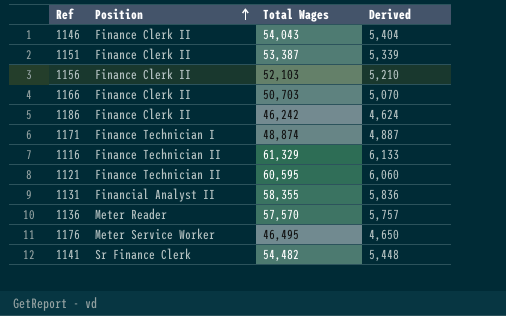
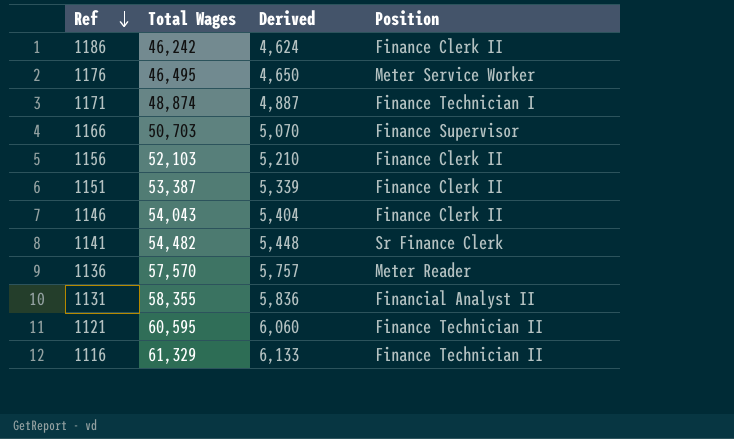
row order: Position ascending -> Ref descending
column Position | position: 2 -> 4
1166 | Position: Finance Clerk II -> Finance Supervisor

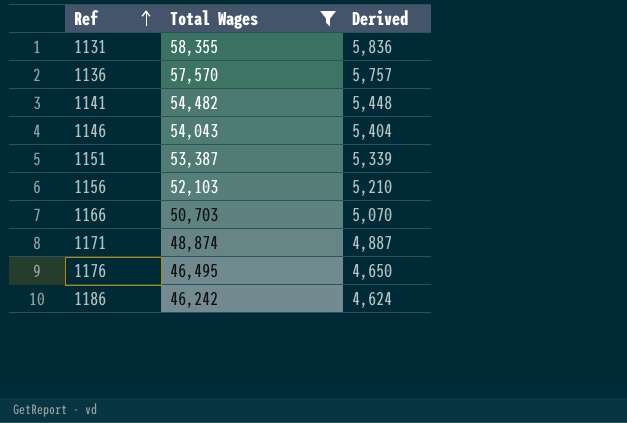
filter: none -> Total Wages <= 58,355
row order: Ref descending -> Ref ascending
column Position | position: 4 -> none

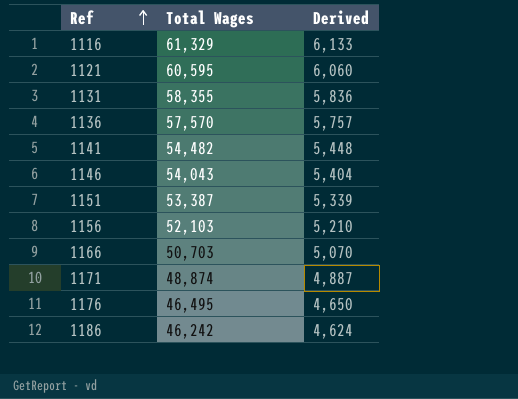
filter: Total Wages <= 58,355 -> none

